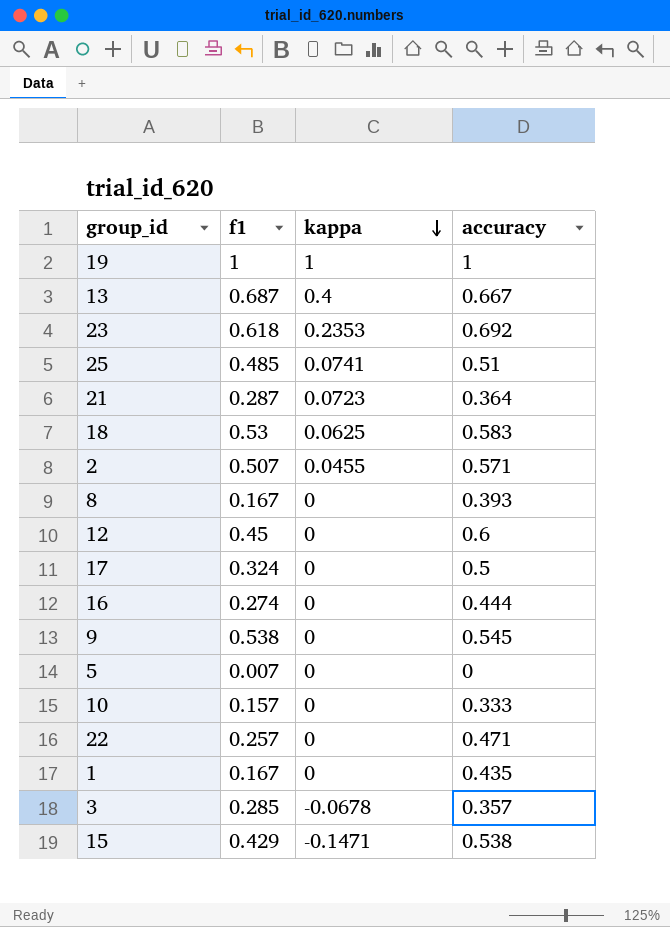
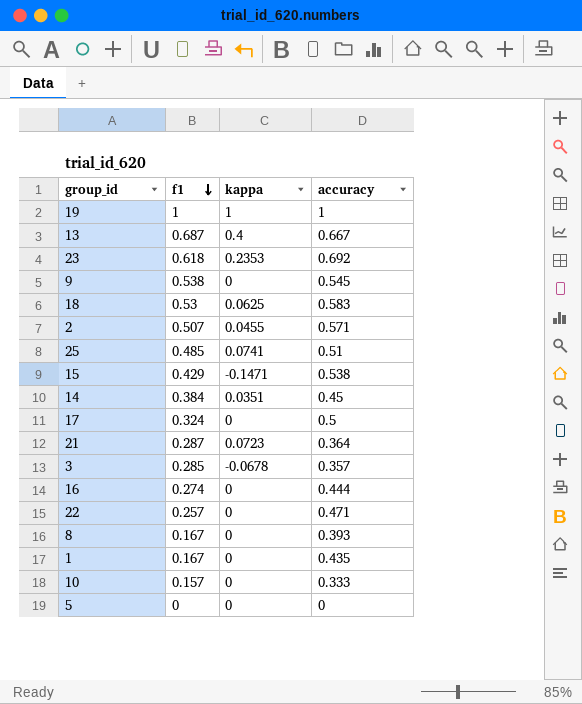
row order: kappa descending -> f1 descending
row 12: 0.45 | 0 | 0.6 -> none
row 14: none -> 0.384 | 0.0351 | 0.45
5 | f1: 0.007 -> 0

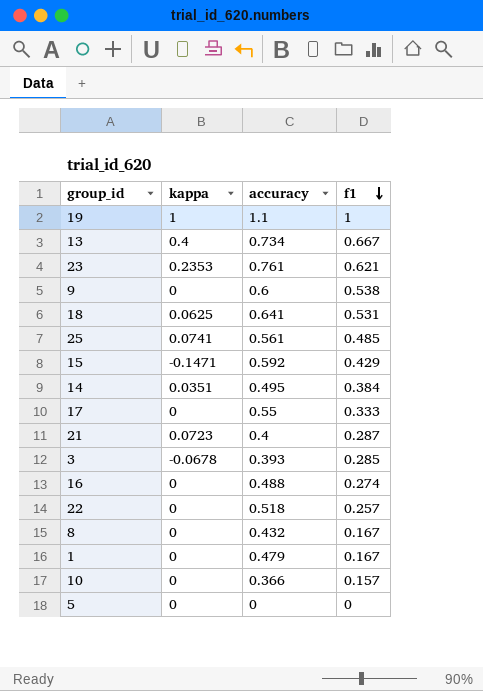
column f1 | position: 2 -> 4
row 2: 0.507 | 0.0455 | 0.571 -> none
19 | accuracy: 1 -> 1.1
13 | accuracy: 0.667 -> 0.734
13 | f1: 0.687 -> 0.667
23 | accuracy: 0.692 -> 0.761
23 | f1: 0.618 -> 0.621
9 | accuracy: 0.545 -> 0.6
18 | accuracy: 0.583 -> 0.641
18 | f1: 0.53 -> 0.531
25 | accuracy: 0.51 -> 0.561
15 | accuracy: 0.538 -> 0.592
14 | accuracy: 0.45 -> 0.495
17 | accuracy: 0.5 -> 0.55
17 | f1: 0.324 -> 0.333
21 | accuracy: 0.364 -> 0.4
3 | accuracy: 0.357 -> 0.393
16 | accuracy: 0.444 -> 0.488
22 | accuracy: 0.471 -> 0.518
8 | accuracy: 0.393 -> 0.432
1 | accuracy: 0.435 -> 0.479
10 | accuracy: 0.333 -> 0.366

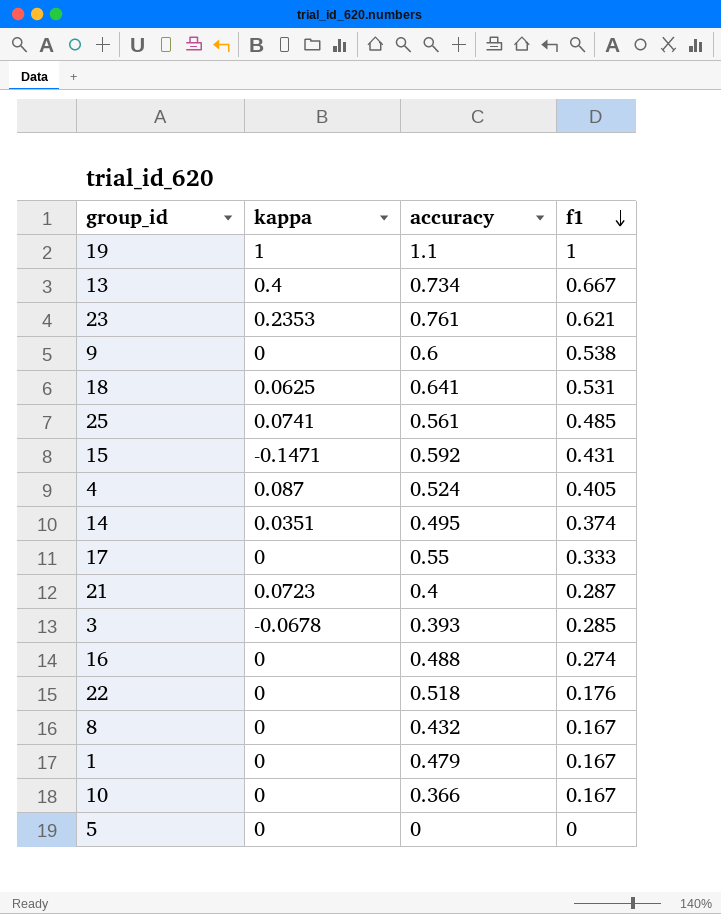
15 | f1: 0.429 -> 0.431
row 4: none -> 0.087 | 0.524 | 0.405
14 | f1: 0.384 -> 0.374
22 | f1: 0.257 -> 0.176
10 | f1: 0.157 -> 0.167

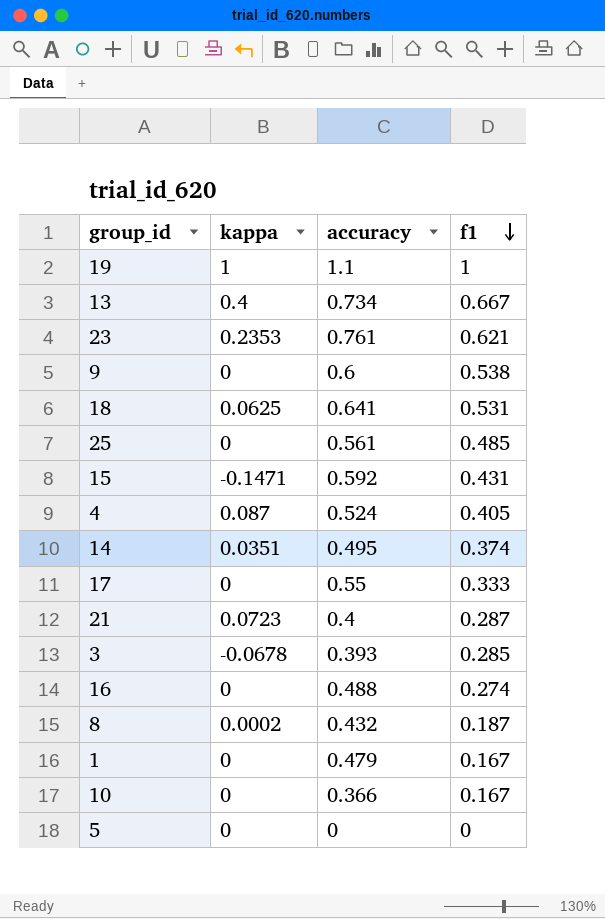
row 22: 0 | 0.518 | 0.176 -> none
25 | kappa: 0.0741 -> 0
8 | kappa: 0 -> 0.0002
8 | f1: 0.167 -> 0.187

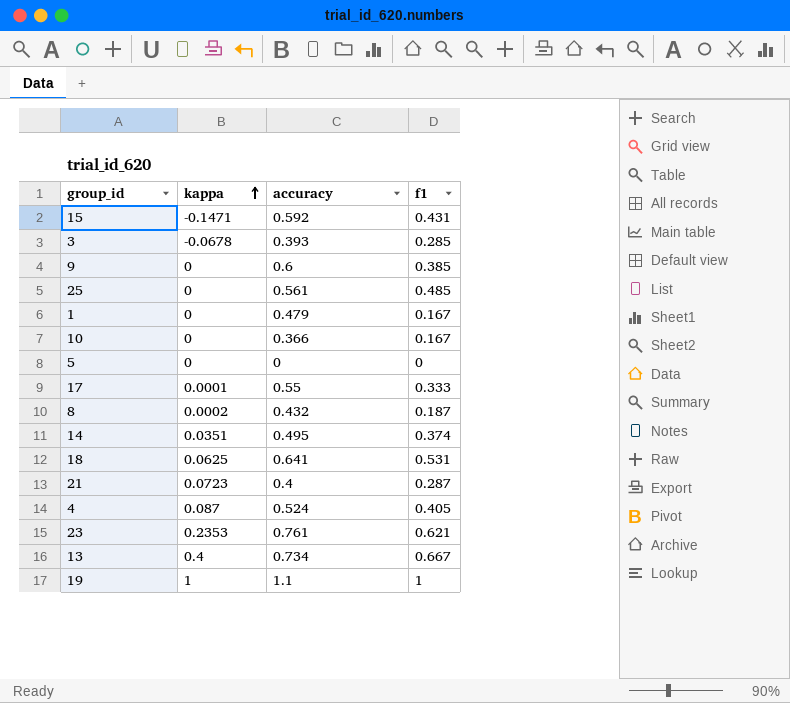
row order: f1 descending -> kappa ascending
row 16: 0 | 0.488 | 0.274 -> none
9 | f1: 0.538 -> 0.385
17 | kappa: 0 -> 0.0001

